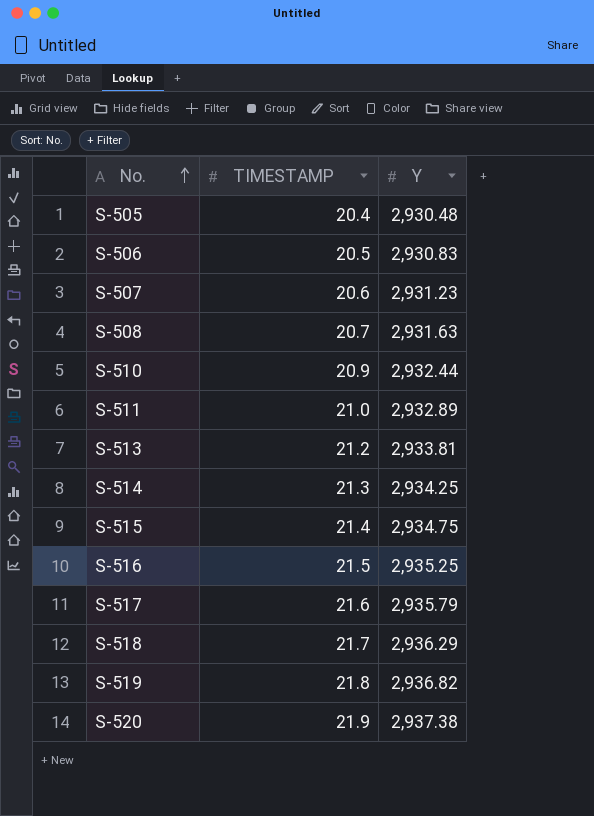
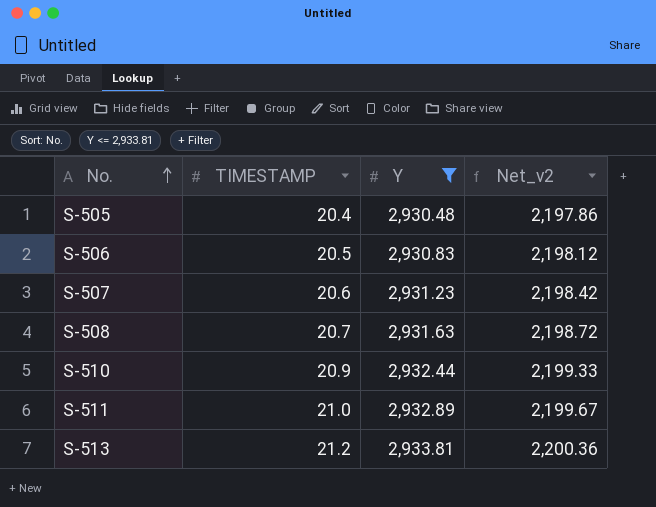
filter: none -> Y <= 2,933.81
column Net_v2 | formula: none -> [Y] * 0.75

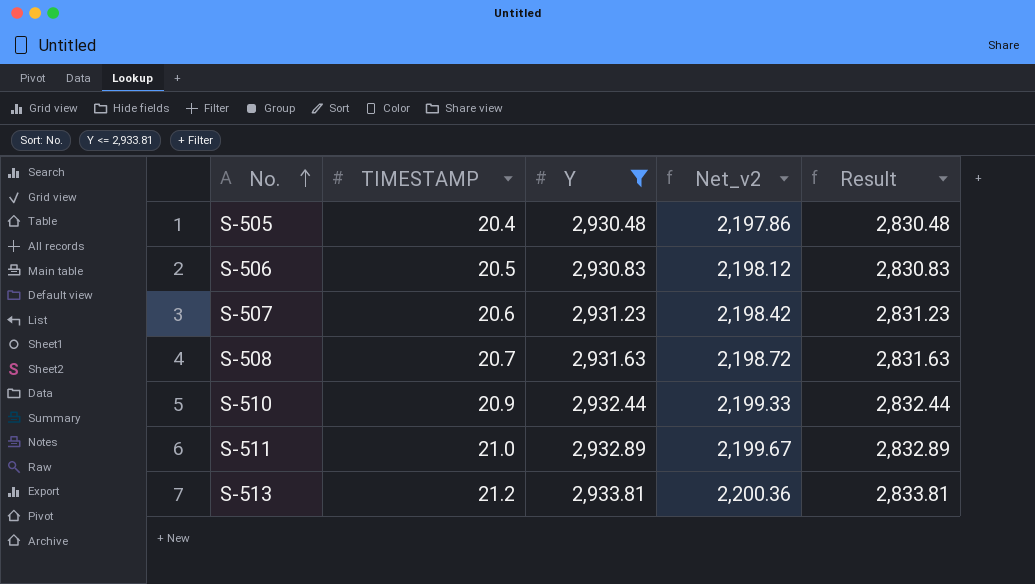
column Result | formula: none -> [Y] - 100

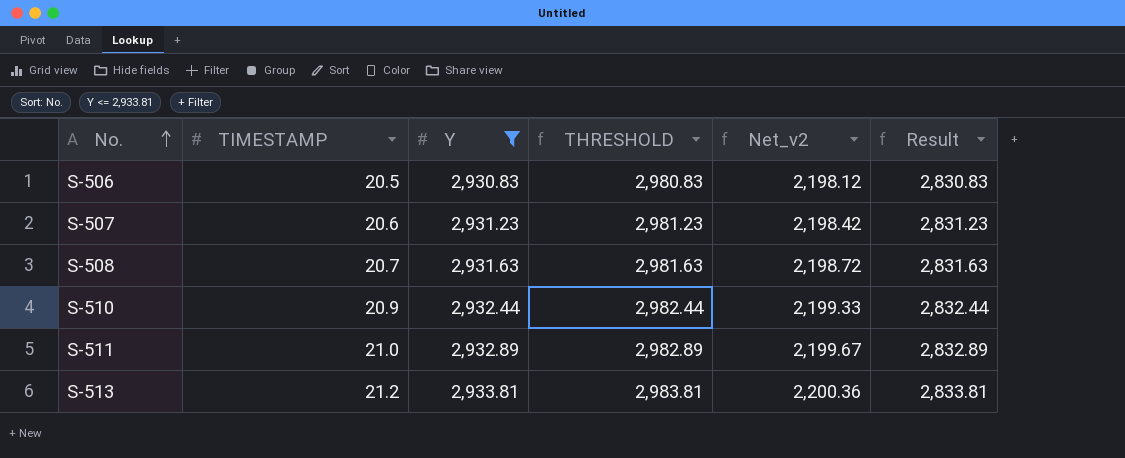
column THRESHOLD | formula: none -> [Y] + 50
row S-505: 20.4 | 2,930.48 | 2,197.86 | 2,830.48 -> none

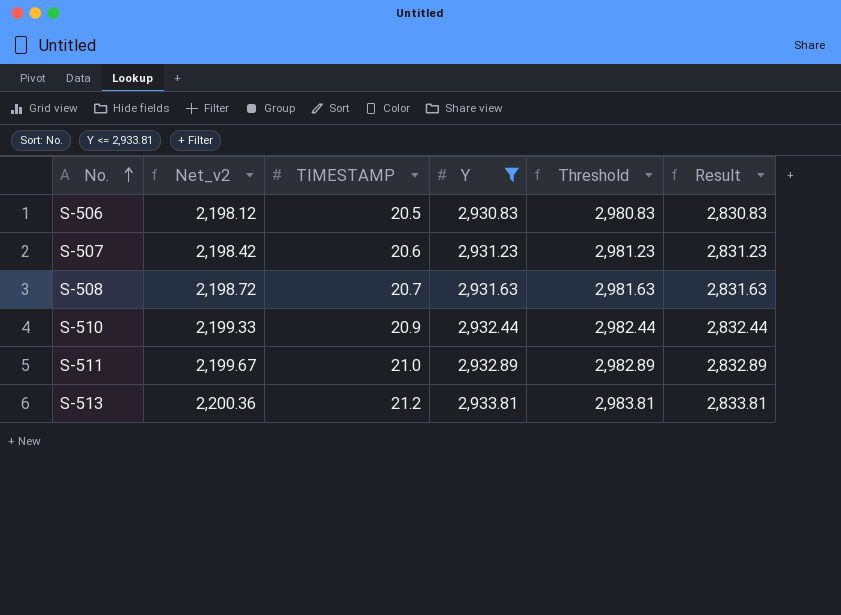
column Net_v2 | position: 5 -> 2
column name: THRESHOLD -> Threshold

